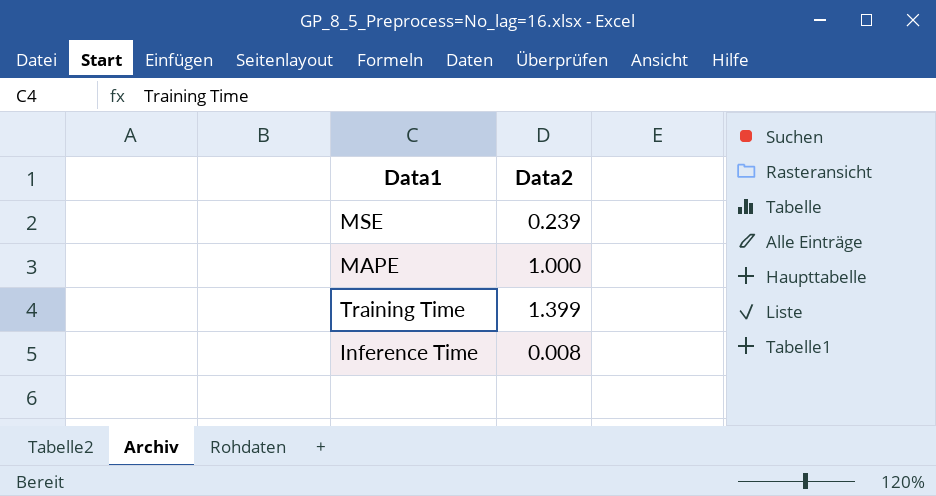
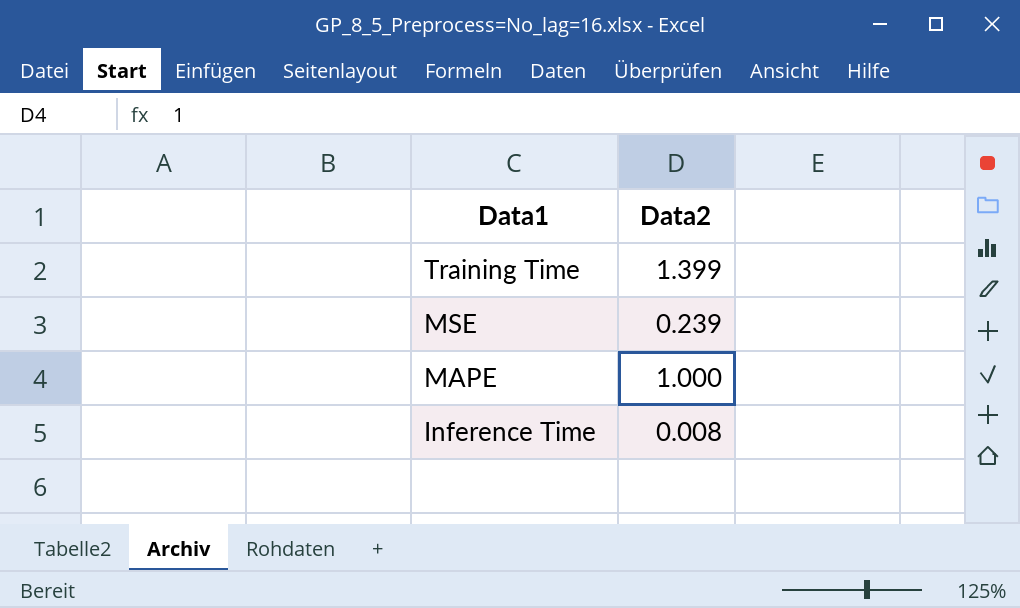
row order: none -> Data1 descending

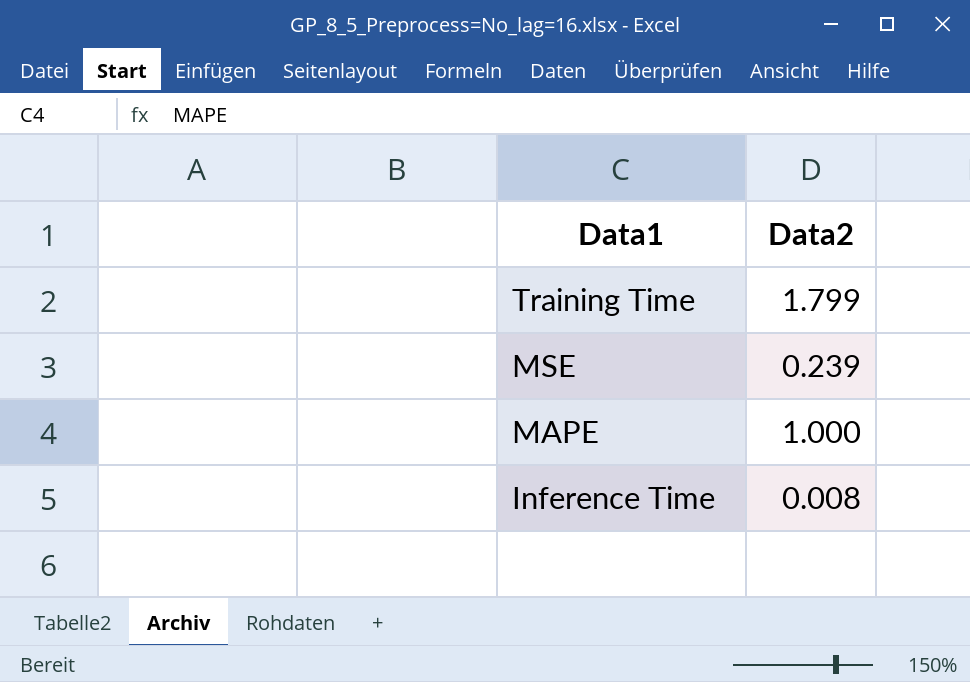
Training Time | Data2: 1.399 -> 1.799

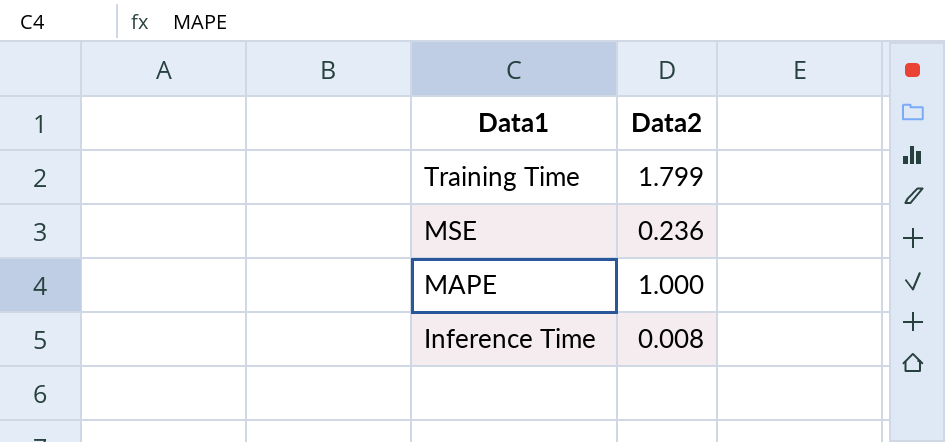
MSE | Data2: 0.239 -> 0.236

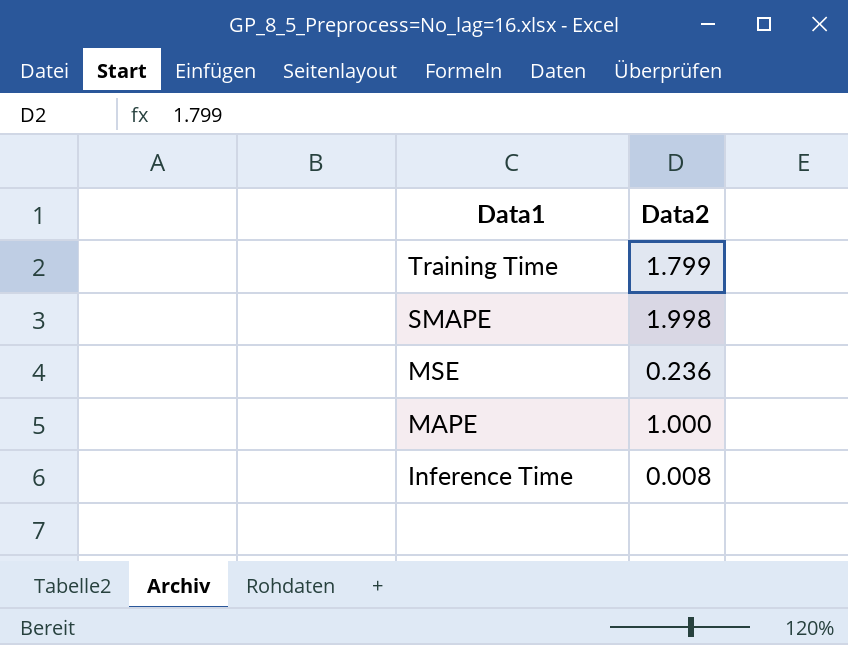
row SMAPE: none -> 1.998

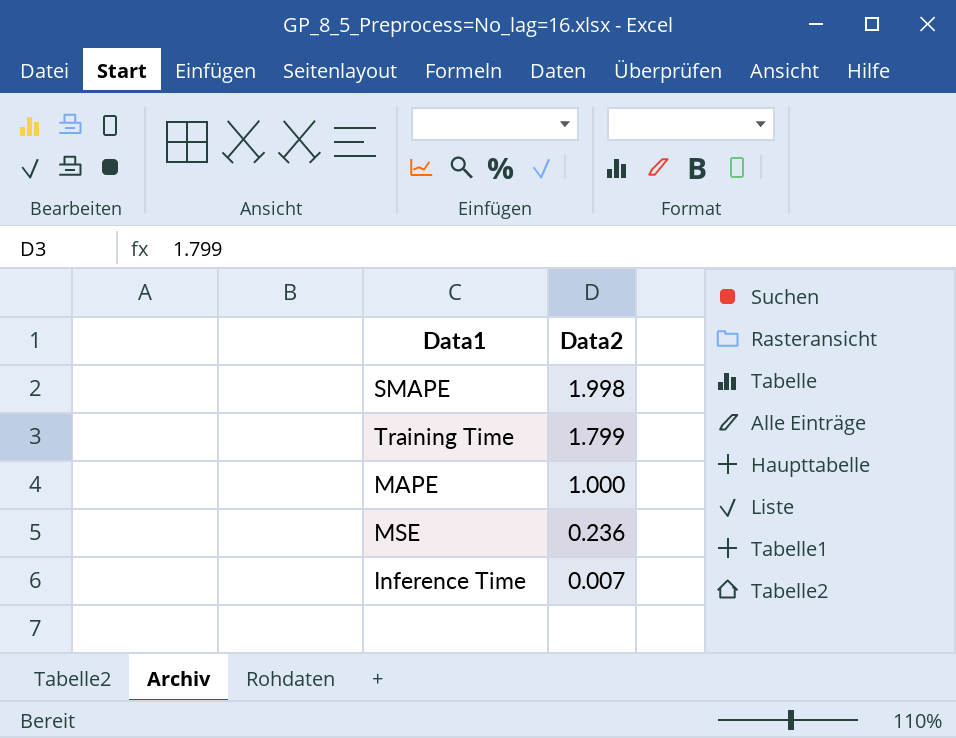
row order: Data1 descending -> Data2 descending
Inference Time | Data2: 0.008 -> 0.007

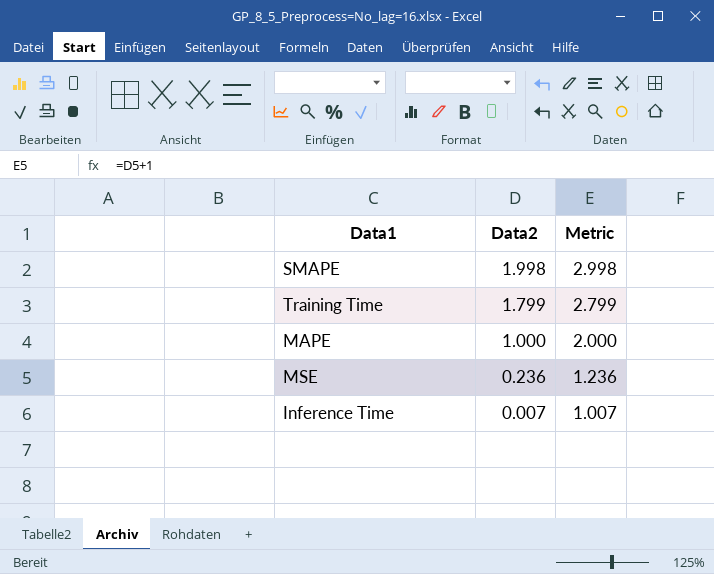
column Metric | formula: none -> [Data2] + 1

